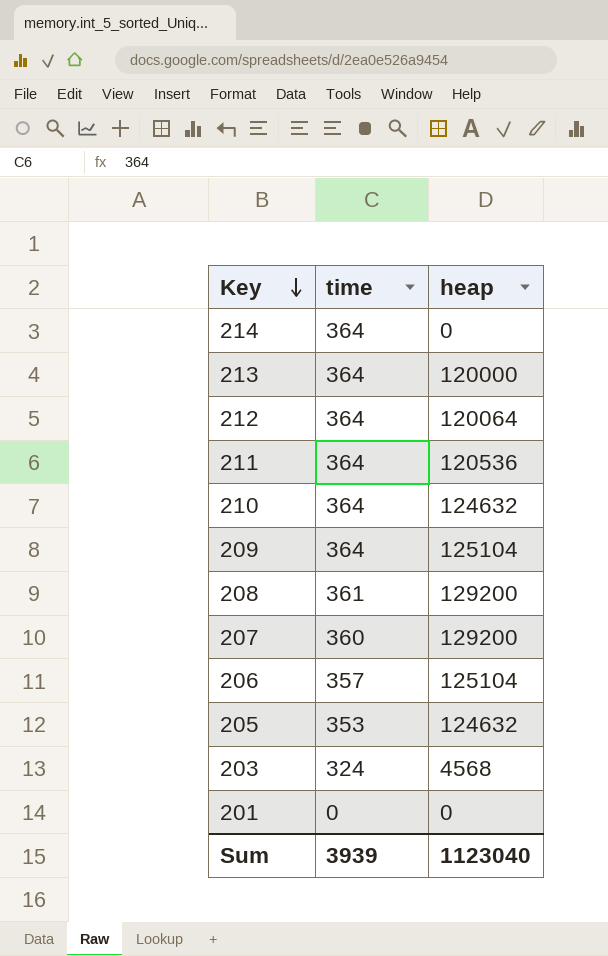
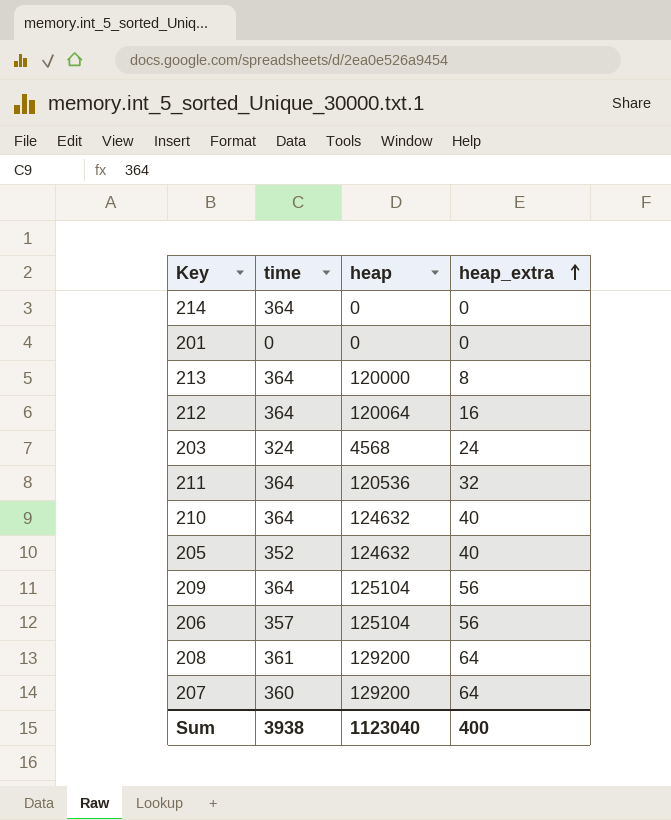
row order: Key descending -> heap_extra ascending
column heap_extra | position: none -> 4
205 | time: 353 -> 352
Sum | time: 3939 -> 3938

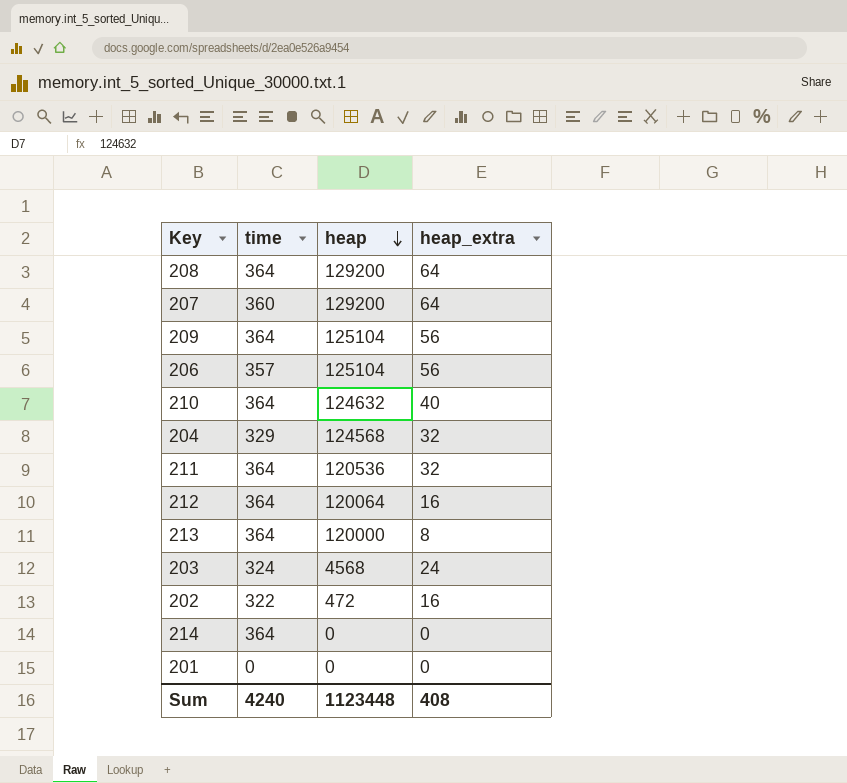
row order: heap_extra ascending -> heap descending
row 205: 352 | 124632 | 40 -> none
208 | time: 361 -> 364
row 204: none -> 329 | 124568 | 32
row 202: none -> 322 | 472 | 16
Sum | time: 3938 -> 4240
Sum | heap: 1123040 -> 1123448
Sum | heap_extra: 400 -> 408

